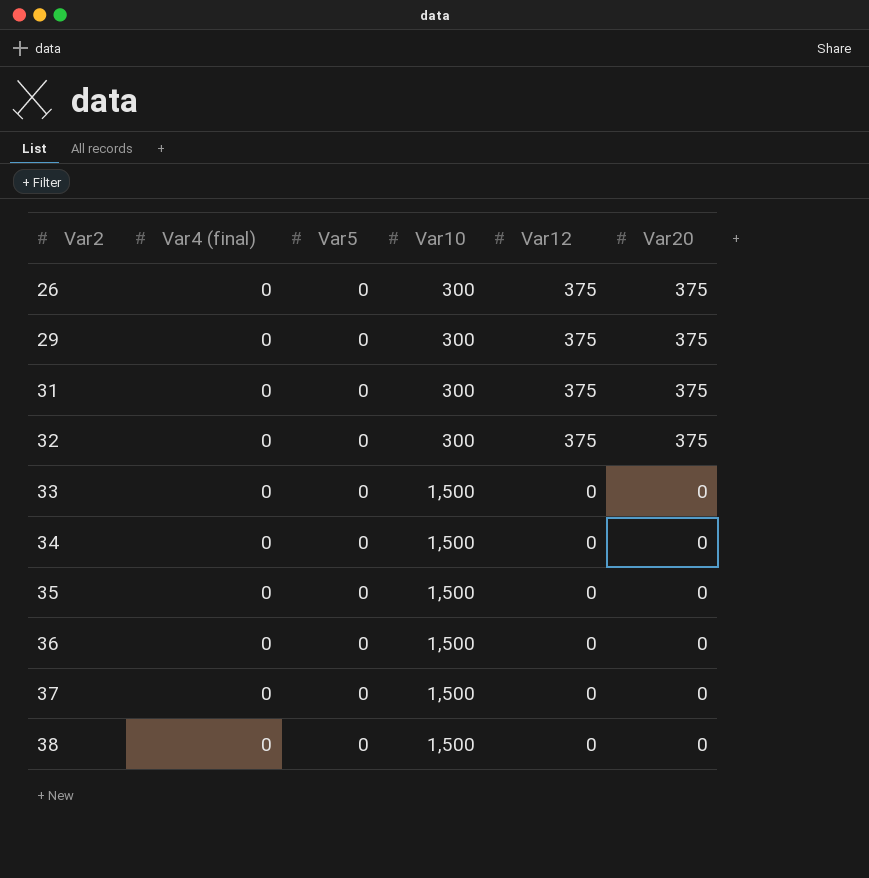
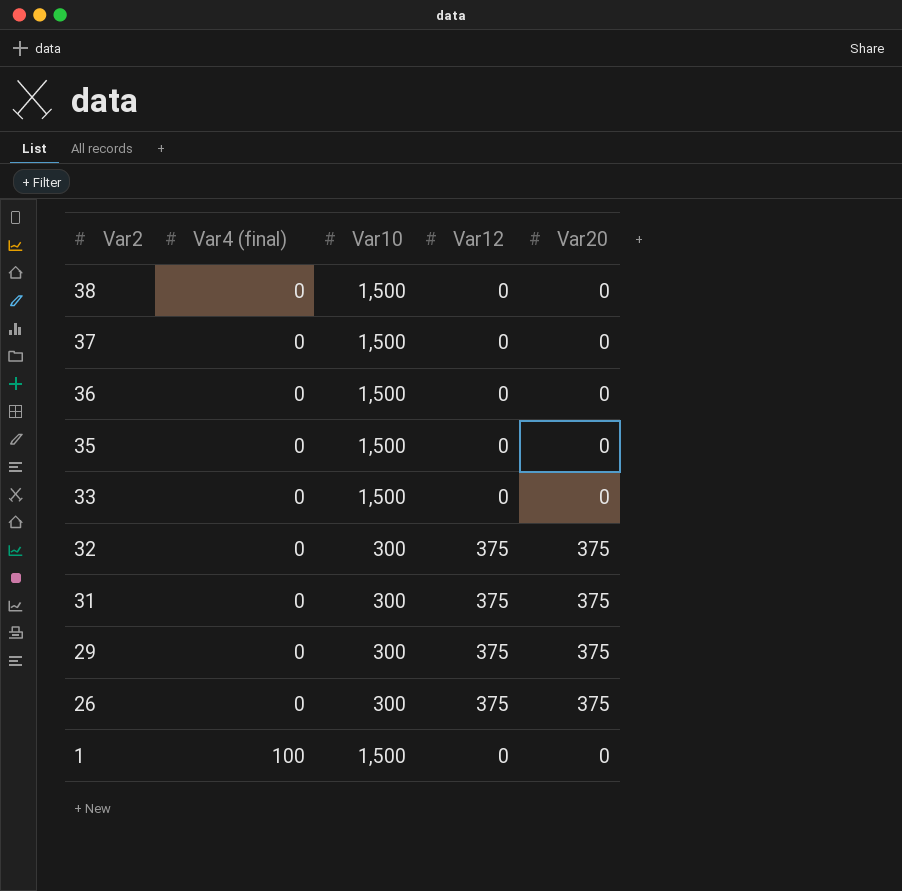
row order: Var2 ascending -> Var2 descending
column Var5 | position: 3 -> none
row 34: 0 | 0 | 1,500 | 0 | 0 -> none
row 1: none -> 100 | 1,500 | 0 | 0

